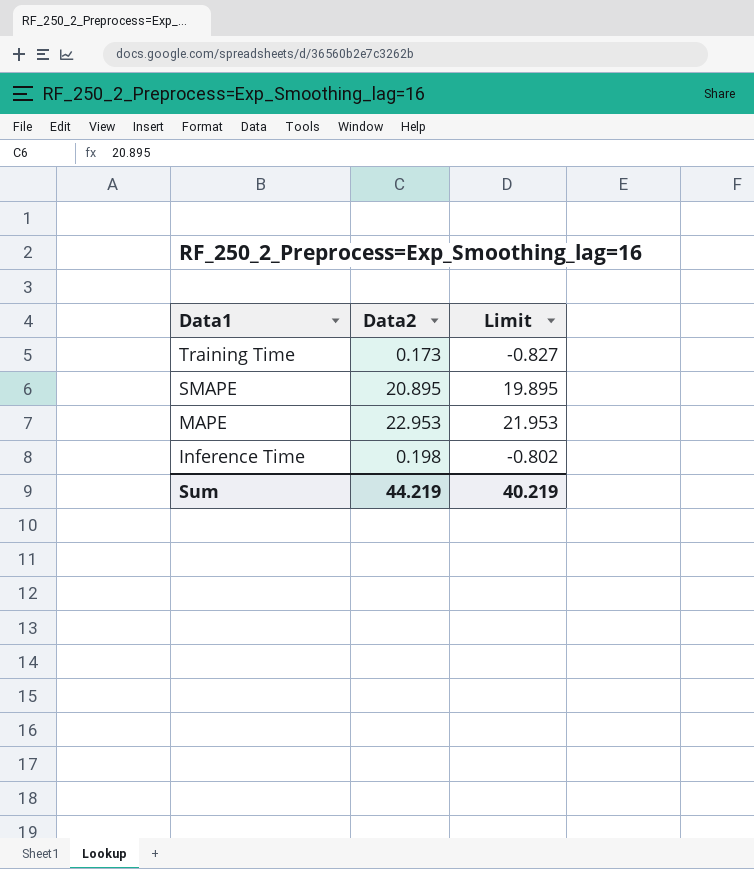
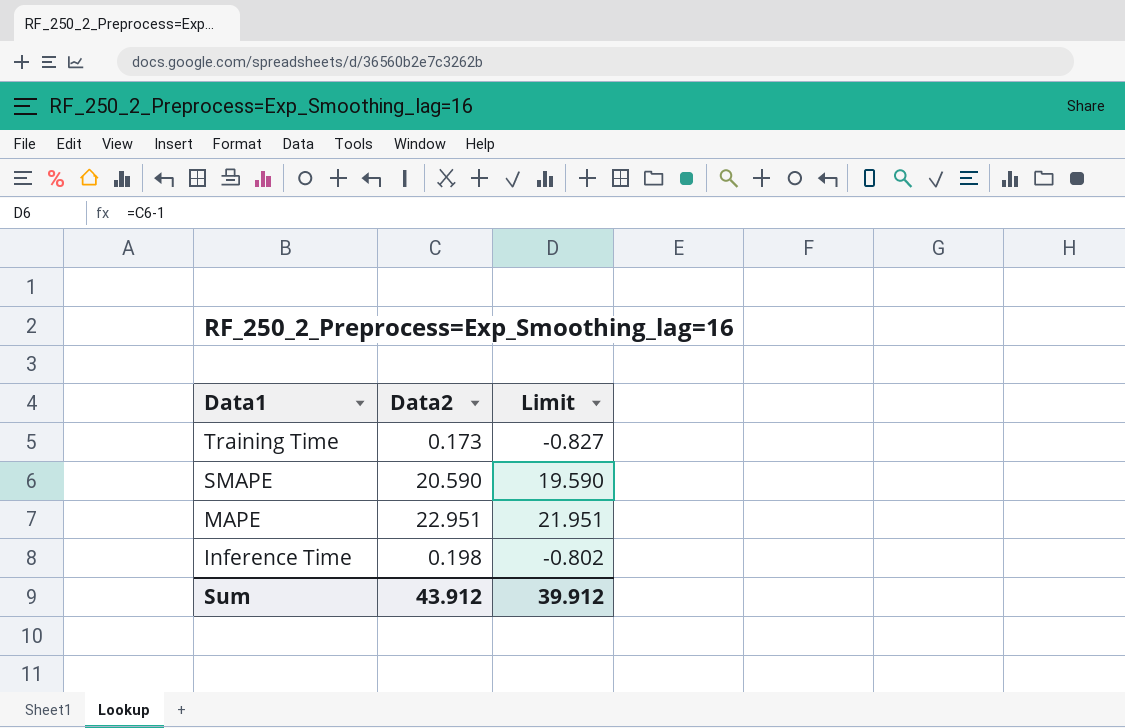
SMAPE | Data2: 20.895 -> 20.590
SMAPE | Limit: 19.895 -> 19.590
MAPE | Data2: 22.953 -> 22.951
MAPE | Limit: 21.953 -> 21.951
Sum | Data2: 44.219 -> 43.912
Sum | Limit: 40.219 -> 39.912

